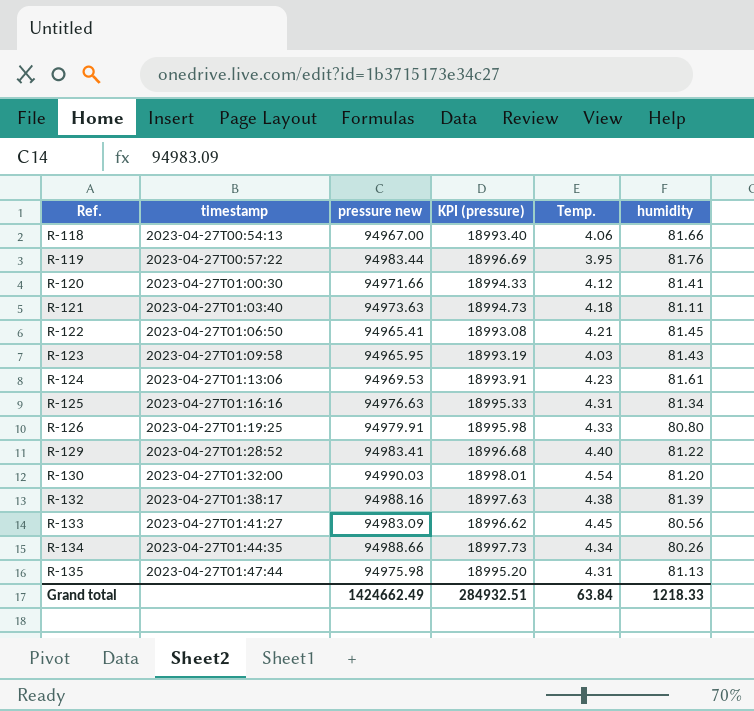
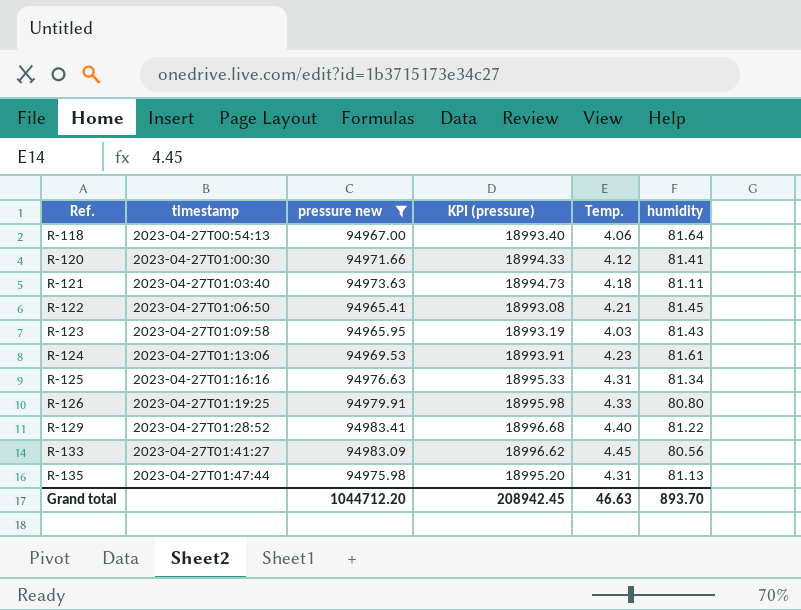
filter: none -> pressure new <= 94983.41
R-118 | humidity: 81.66 -> 81.64
Grand total | pressure new: 1424662.49 -> 1044712.20
Grand total | KPI (pressure): 284932.51 -> 208942.45
Grand total | Temp.: 63.84 -> 46.63
Grand total | humidity: 1218.33 -> 893.70

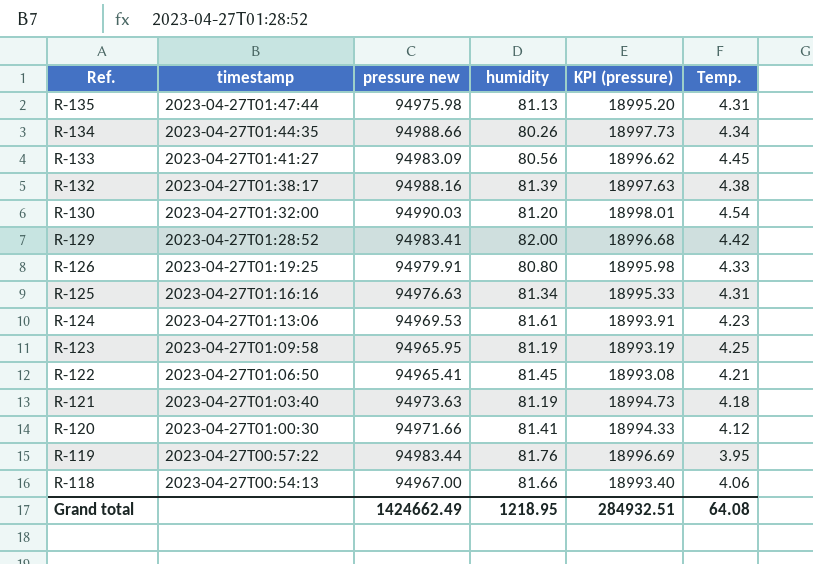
filter: pressure new <= 94983.41 -> none
row order: Ref. ascending -> Ref. descending
column humidity | position: 6 -> 4
R-129 | humidity: 81.22 -> 82.00
R-129 | Temp.: 4.40 -> 4.42
R-123 | humidity: 81.43 -> 81.19
R-123 | Temp.: 4.03 -> 4.25
R-121 | humidity: 81.11 -> 81.19
R-118 | humidity: 81.64 -> 81.66
Grand total | pressure new: 1044712.20 -> 1424662.49
Grand total | humidity: 893.70 -> 1218.95
Grand total | KPI (pressure): 208942.45 -> 284932.51
Grand total | Temp.: 46.63 -> 64.08

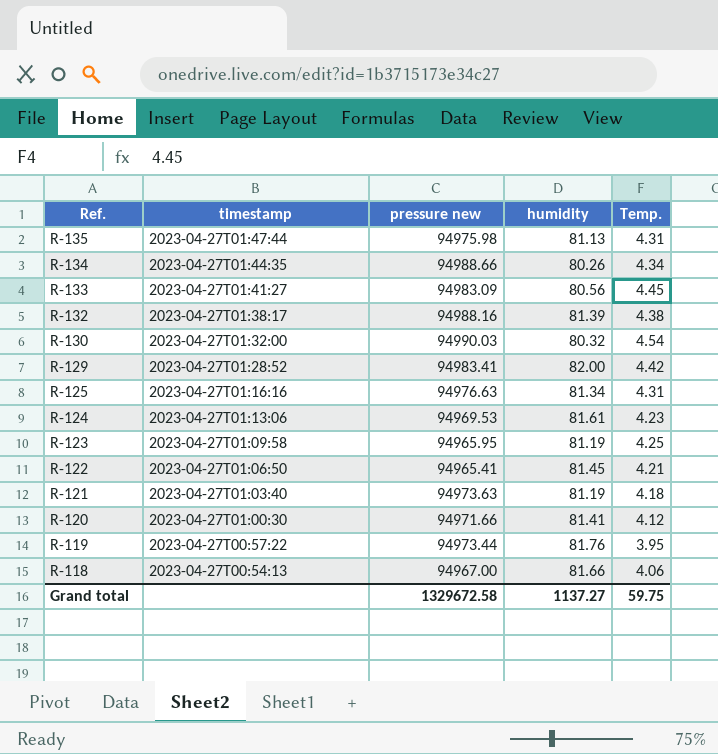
column KPI (pressure) | formula: [pressure new] * 0.2 -> none
row R-126: 2023-04-27T01:19:25 | 94979.91 | 80.80 | 18995.98 | 4.33 -> none
R-130 | humidity: 81.20 -> 80.32
R-119 | pressure new: 94983.44 -> 94973.44
Grand total | pressure new: 1424662.49 -> 1329672.58
Grand total | humidity: 1218.95 -> 1137.27
Grand total | Temp.: 64.08 -> 59.75

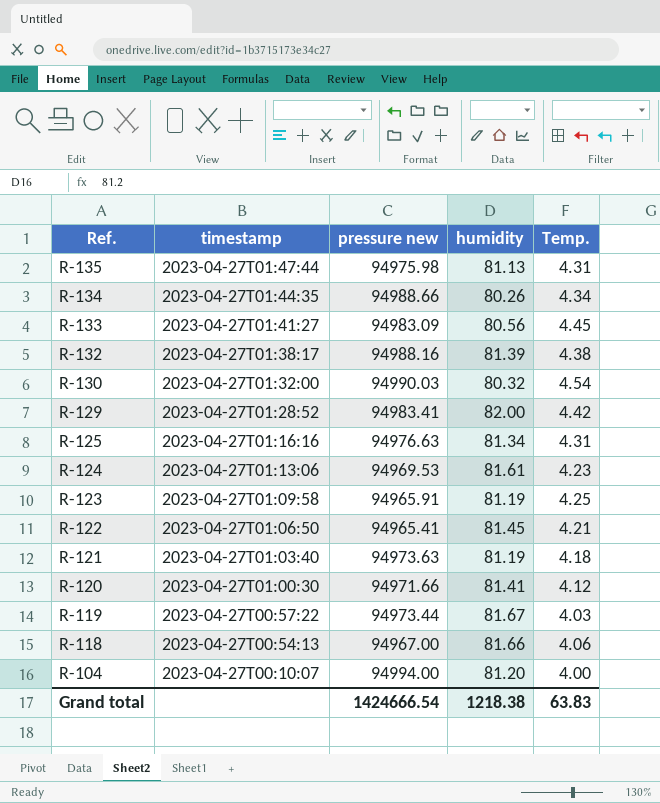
R-123 | pressure new: 94965.95 -> 94965.91
R-119 | humidity: 81.76 -> 81.67
R-119 | Temp.: 3.95 -> 4.03
row R-104: none -> 2023-04-27T00:10:07 | 94994.00 | 81.20 | 4.00
Grand total | pressure new: 1329672.58 -> 1424666.54
Grand total | humidity: 1137.27 -> 1218.38
Grand total | Temp.: 59.75 -> 63.83

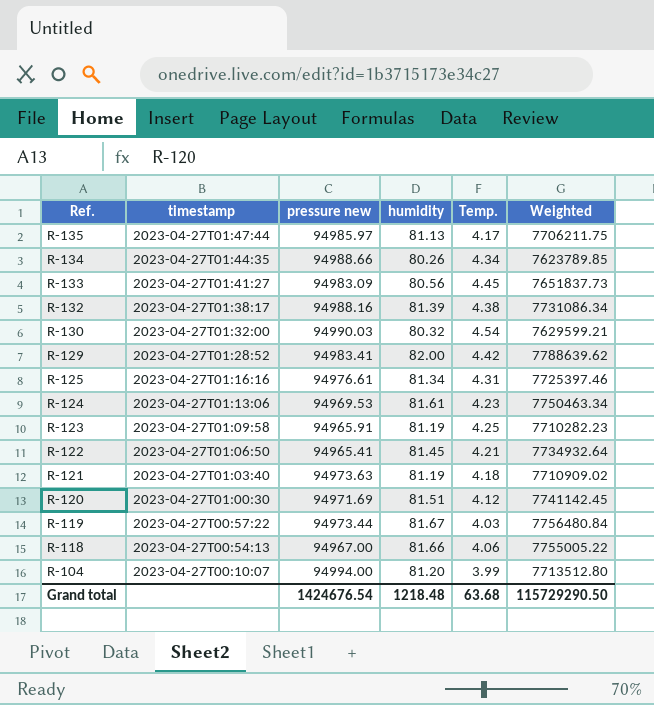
column Weighted | formula: none -> [pressure new] * [humidity]
R-135 | pressure new: 94975.98 -> 94985.97
R-135 | Temp.: 4.31 -> 4.17
R-125 | pressure new: 94976.63 -> 94976.61
R-120 | pressure new: 94971.66 -> 94971.69
R-120 | humidity: 81.41 -> 81.51
R-104 | Temp.: 4.00 -> 3.99
Grand total | pressure new: 1424666.54 -> 1424676.54
Grand total | humidity: 1218.38 -> 1218.48
Grand total | Temp.: 63.83 -> 63.68

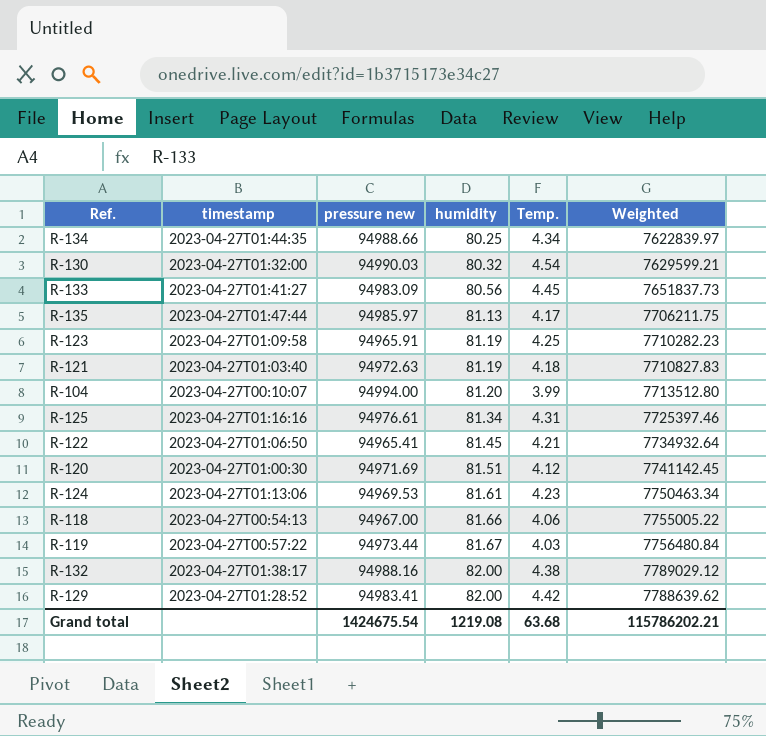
row order: Ref. descending -> humidity ascending
R-134 | humidity: 80.26 -> 80.25
R-134 | Weighted: 7623789.85 -> 7622839.97
R-121 | pressure new: 94973.63 -> 94972.63
R-121 | Weighted: 7710909.02 -> 7710827.83
R-132 | humidity: 81.39 -> 82.00
R-132 | Weighted: 7731086.34 -> 7789029.12
Grand total | pressure new: 1424676.54 -> 1424675.54
Grand total | humidity: 1218.48 -> 1219.08
Grand total | Weighted: 115729290.50 -> 115786202.21

